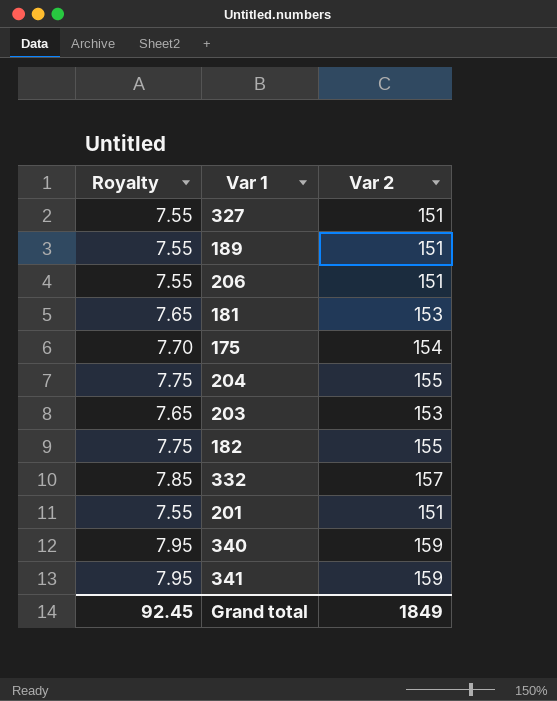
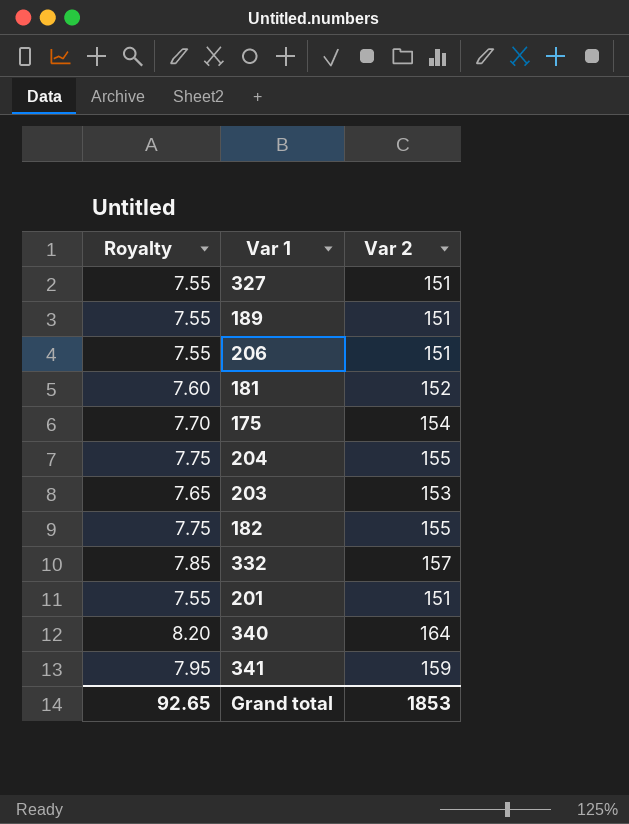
181 | Royalty: 7.65 -> 7.60
181 | Var 2: 153 -> 152
340 | Royalty: 7.95 -> 8.20
340 | Var 2: 159 -> 164
Grand total | Royalty: 92.45 -> 92.65
Grand total | Var 2: 1849 -> 1853

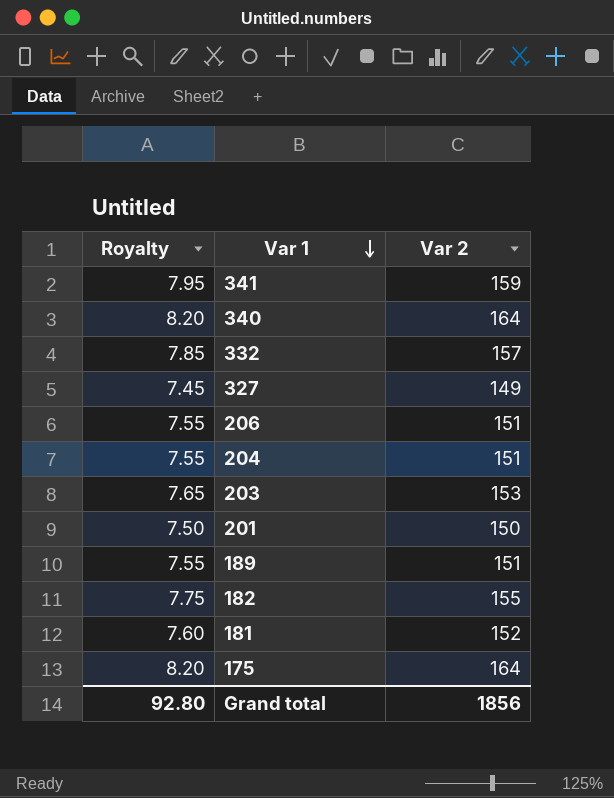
row order: none -> Var 1 descending
327 | Royalty: 7.55 -> 7.45
327 | Var 2: 151 -> 149
204 | Royalty: 7.75 -> 7.55
204 | Var 2: 155 -> 151
201 | Royalty: 7.55 -> 7.50
201 | Var 2: 151 -> 150
175 | Royalty: 7.70 -> 8.20
175 | Var 2: 154 -> 164
Grand total | Royalty: 92.65 -> 92.80
Grand total | Var 2: 1853 -> 1856

